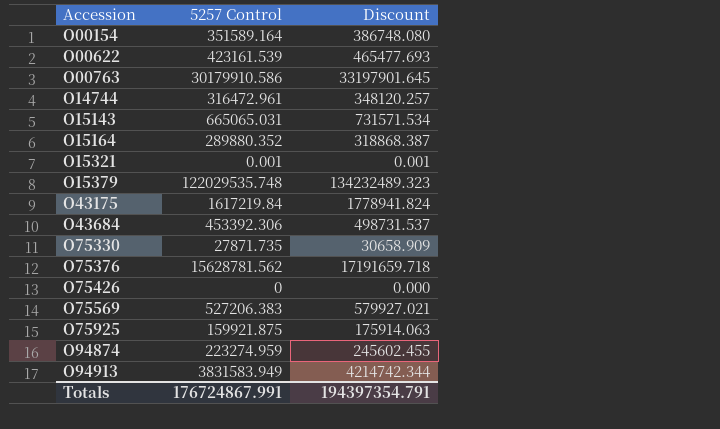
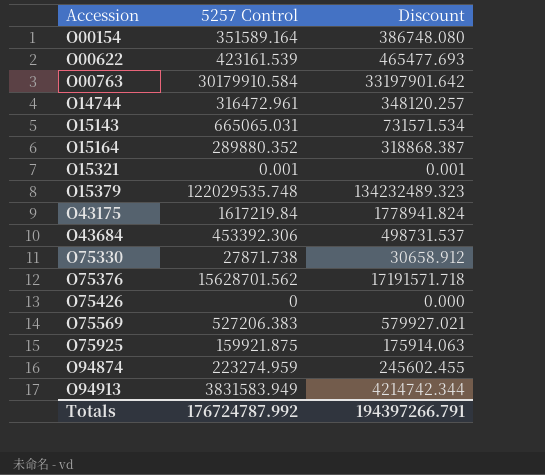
O00763 | 5257 Control: 30179910.586 -> 30179910.584
O00763 | Discount: 33197901.645 -> 33197901.642
O75330 | 5257 Control: 27871.735 -> 27871.738
O75330 | Discount: 30658.909 -> 30658.912
O75376 | 5257 Control: 15628781.562 -> 15628701.562
O75376 | Discount: 17191659.718 -> 17191571.718
Totals | 5257 Control: 176724867.991 -> 176724787.992
Totals | Discount: 194397354.791 -> 194397266.791

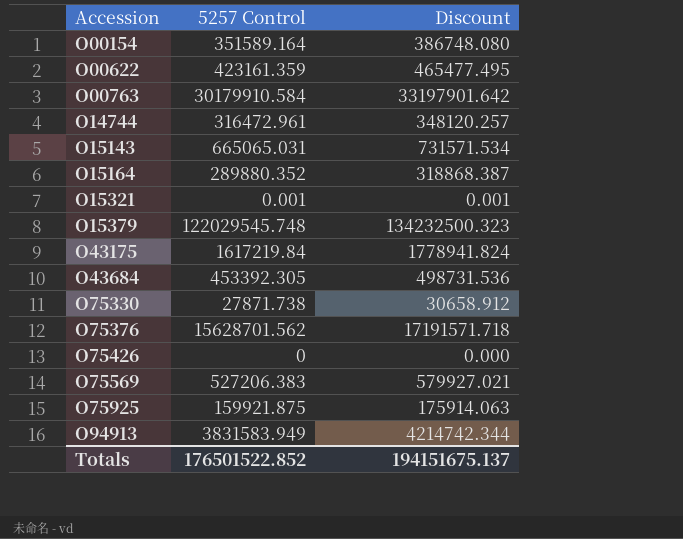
row O94874: 223274.959 | 245602.455 -> none
O00622 | 5257 Control: 423161.539 -> 423161.359
O00622 | Discount: 465477.693 -> 465477.495
O15379 | 5257 Control: 122029535.748 -> 122029545.748
O15379 | Discount: 134232489.323 -> 134232500.323
O43684 | 5257 Control: 453392.306 -> 453392.305
O43684 | Discount: 498731.537 -> 498731.536
Totals | 5257 Control: 176724787.992 -> 176501522.852
Totals | Discount: 194397266.791 -> 194151675.137

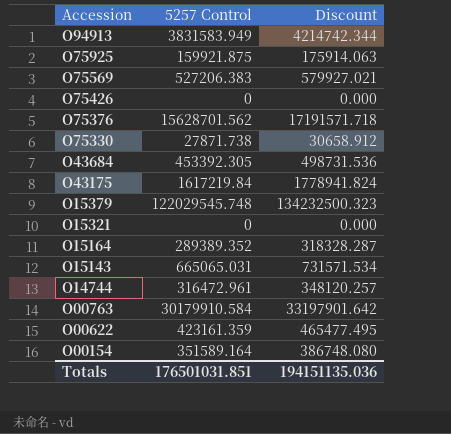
row order: Accession ascending -> Accession descending
O15321 | 5257 Control: 0.001 -> 0
O15321 | Discount: 0.001 -> 0.000
O15164 | 5257 Control: 289880.352 -> 289389.352
O15164 | Discount: 318868.387 -> 318328.287
Totals | 5257 Control: 176501522.852 -> 176501031.851
Totals | Discount: 194151675.137 -> 194151135.036

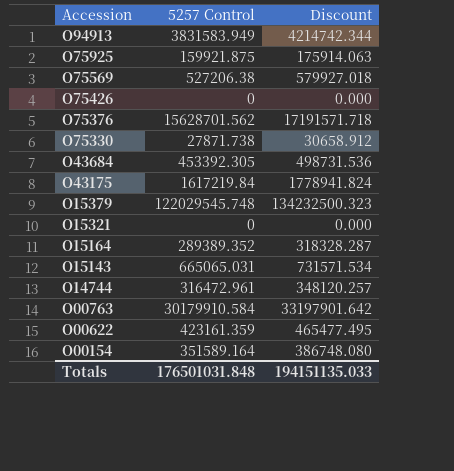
O75569 | 5257 Control: 527206.383 -> 527206.38
O75569 | Discount: 579927.021 -> 579927.018
Totals | 5257 Control: 176501031.851 -> 176501031.848
Totals | Discount: 194151135.036 -> 194151135.033

